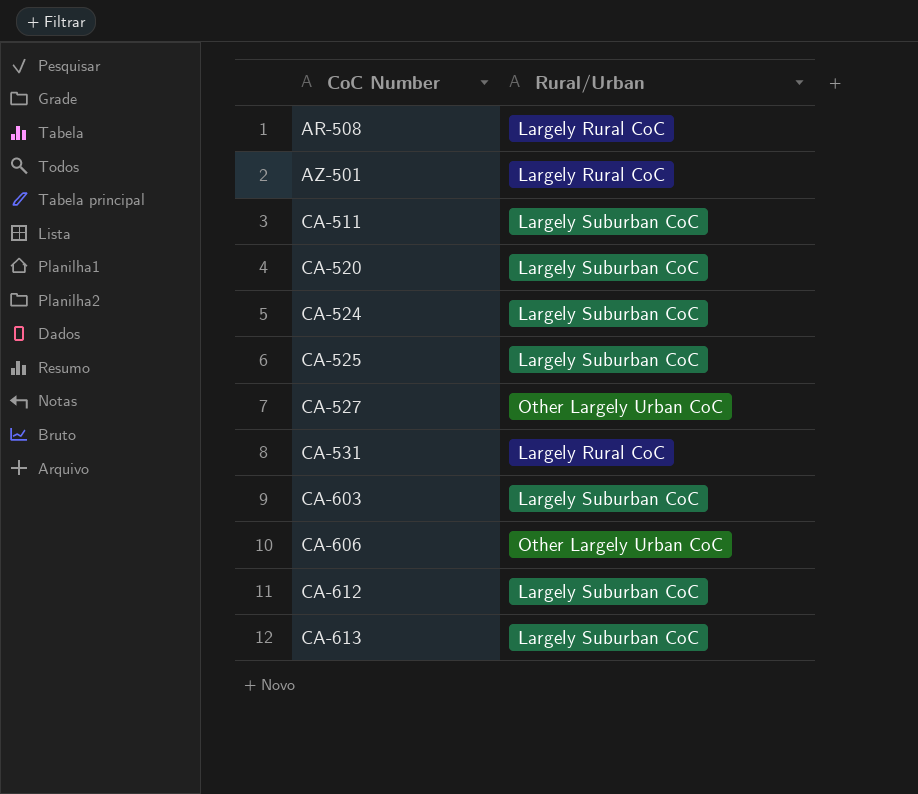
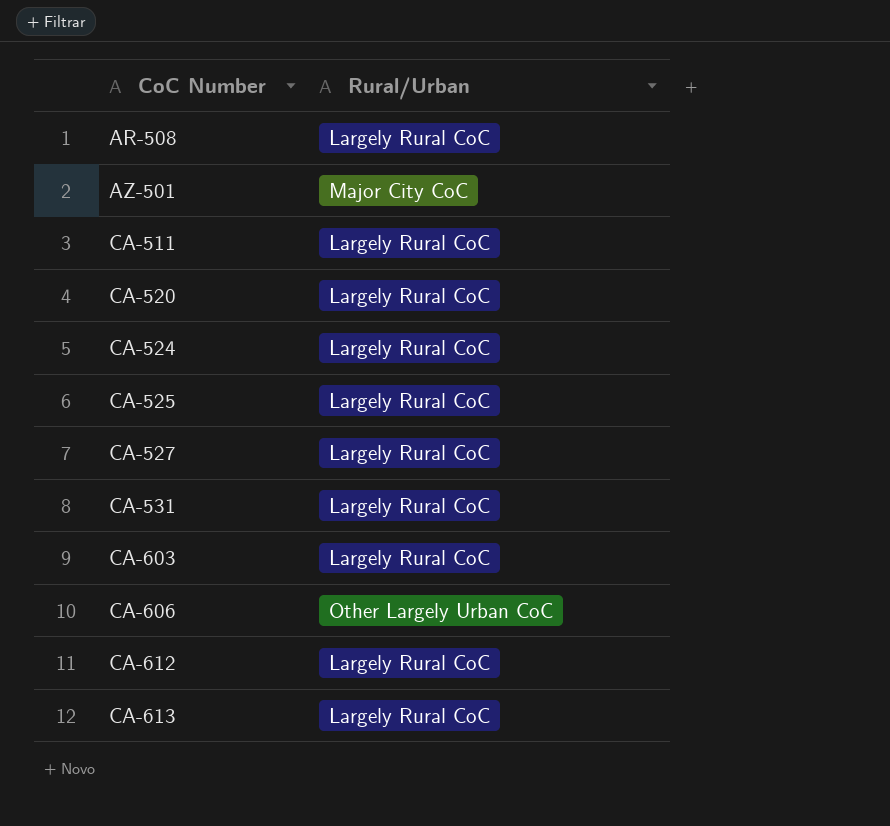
AZ-501 | Rural/Urban: Largely Rural CoC -> Major City CoC
CA-511 | Rural/Urban: Largely Suburban CoC -> Largely Rural CoC
CA-520 | Rural/Urban: Largely Suburban CoC -> Largely Rural CoC
CA-524 | Rural/Urban: Largely Suburban CoC -> Largely Rural CoC
CA-525 | Rural/Urban: Largely Suburban CoC -> Largely Rural CoC
CA-527 | Rural/Urban: Other Largely Urban CoC -> Largely Rural CoC
CA-603 | Rural/Urban: Largely Suburban CoC -> Largely Rural CoC
CA-612 | Rural/Urban: Largely Suburban CoC -> Largely Rural CoC
CA-613 | Rural/Urban: Largely Suburban CoC -> Largely Rural CoC

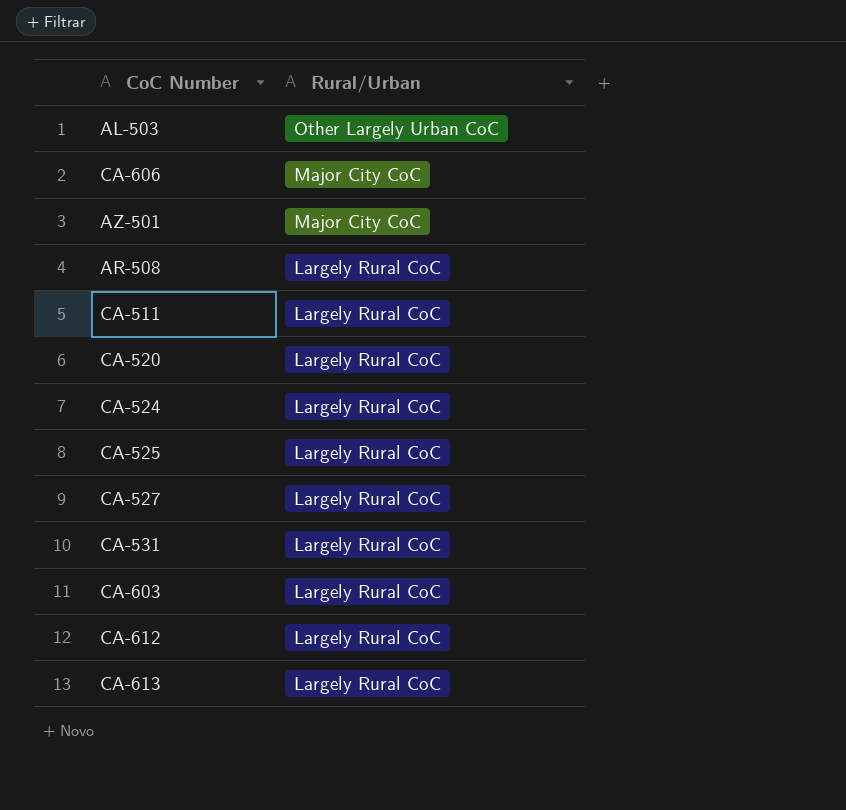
row order: CoC Number ascending -> Rural/Urban descending
row AL-503: none -> Other Largely Urban CoC
CA-606 | Rural/Urban: Other Largely Urban CoC -> Major City CoC

